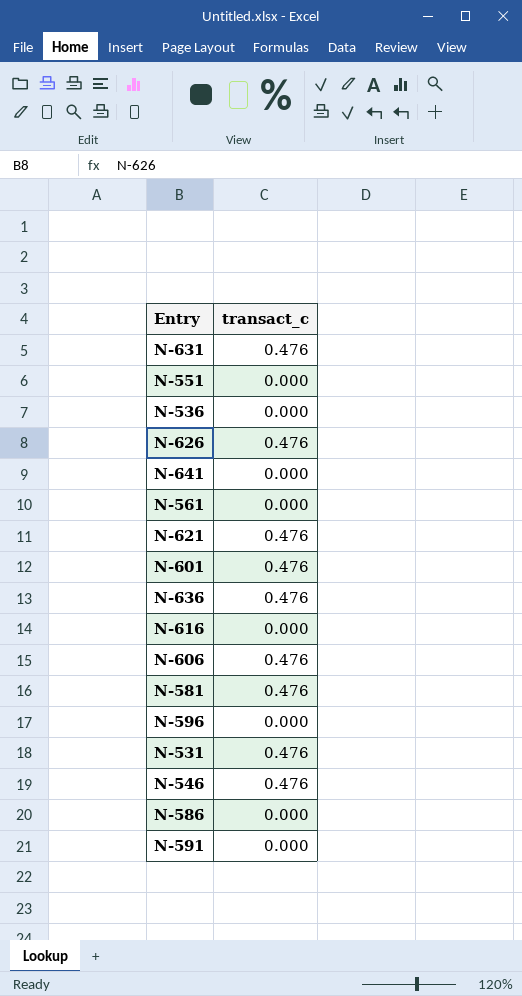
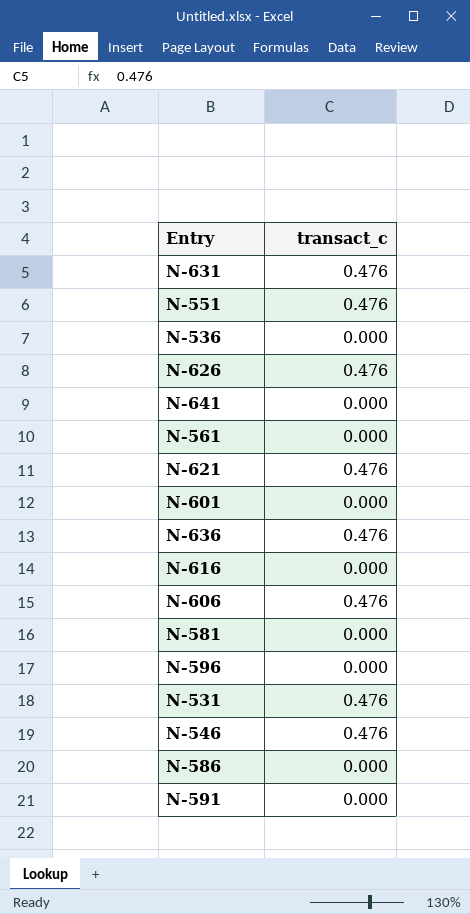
N-551 | transact_c: 0.000 -> 0.476
N-601 | transact_c: 0.476 -> 0.000
N-581 | transact_c: 0.476 -> 0.000

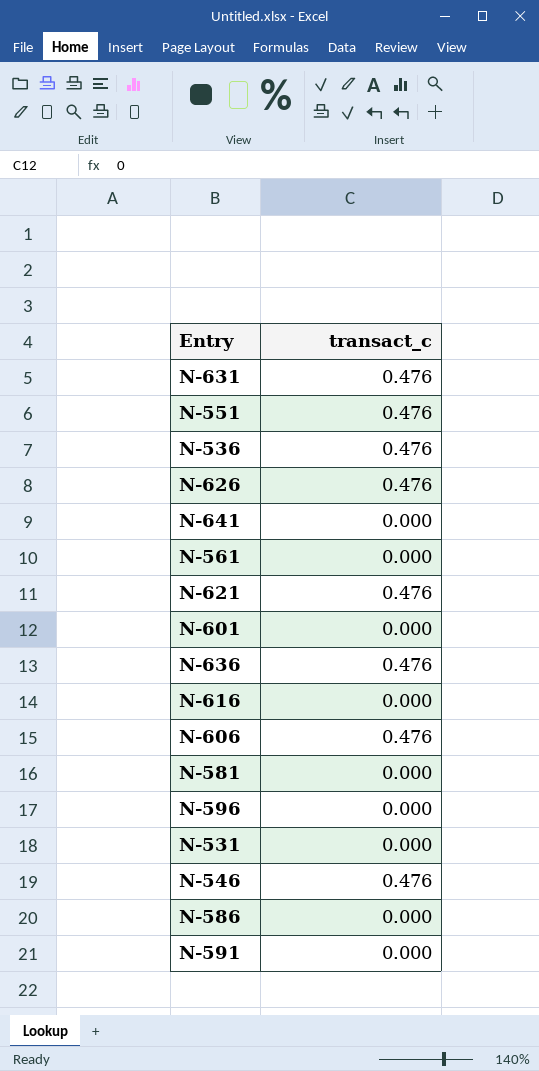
N-536 | transact_c: 0.000 -> 0.476
N-531 | transact_c: 0.476 -> 0.000

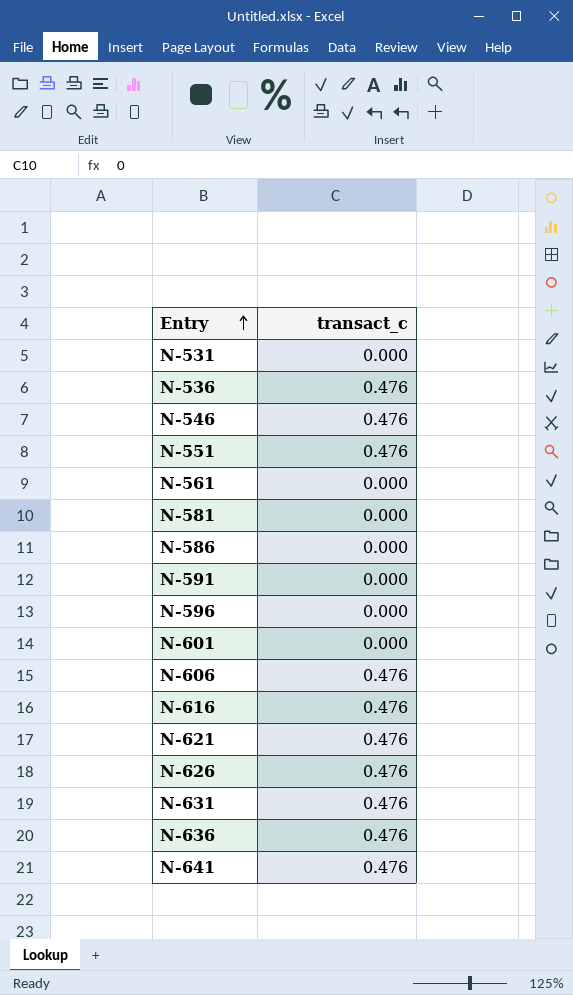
row order: none -> Entry ascending
N-616 | transact_c: 0.000 -> 0.476
N-641 | transact_c: 0.000 -> 0.476

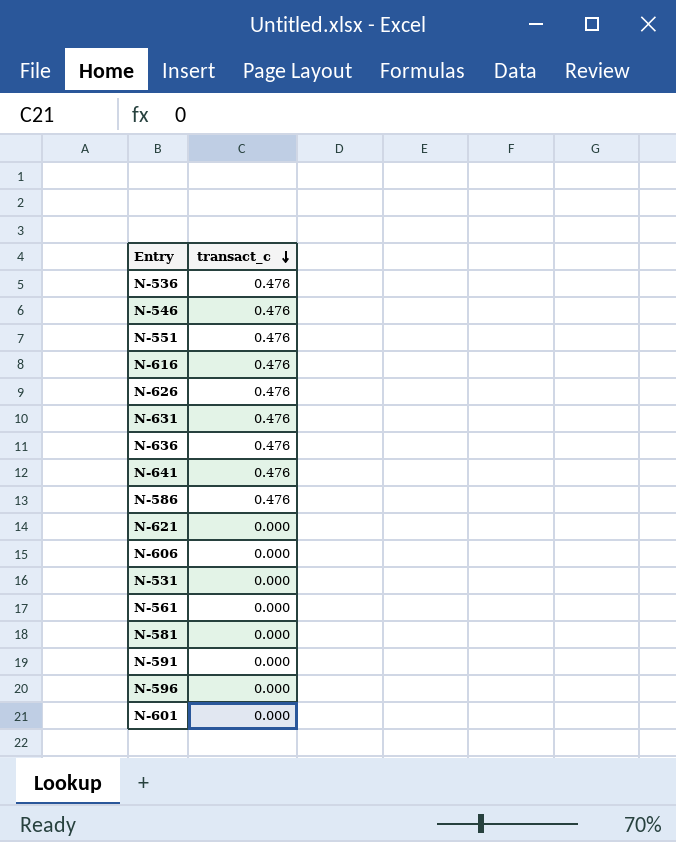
row order: Entry ascending -> transact_c descending
N-586 | transact_c: 0.000 -> 0.476
N-621 | transact_c: 0.476 -> 0.000
N-606 | transact_c: 0.476 -> 0.000

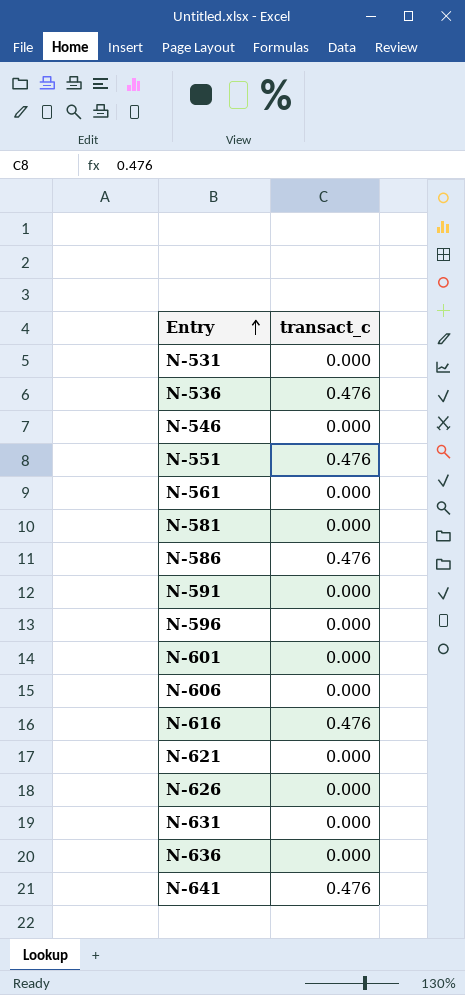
row order: transact_c descending -> Entry ascending
N-546 | transact_c: 0.476 -> 0.000
N-626 | transact_c: 0.476 -> 0.000
N-631 | transact_c: 0.476 -> 0.000
N-636 | transact_c: 0.476 -> 0.000

